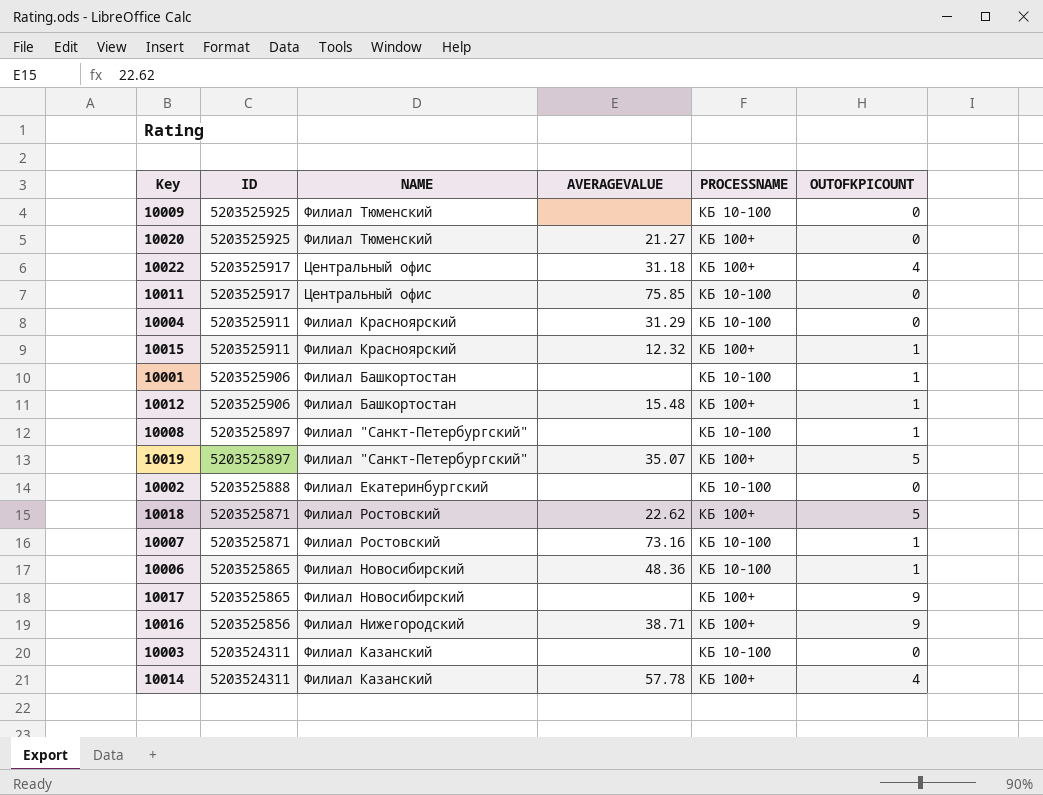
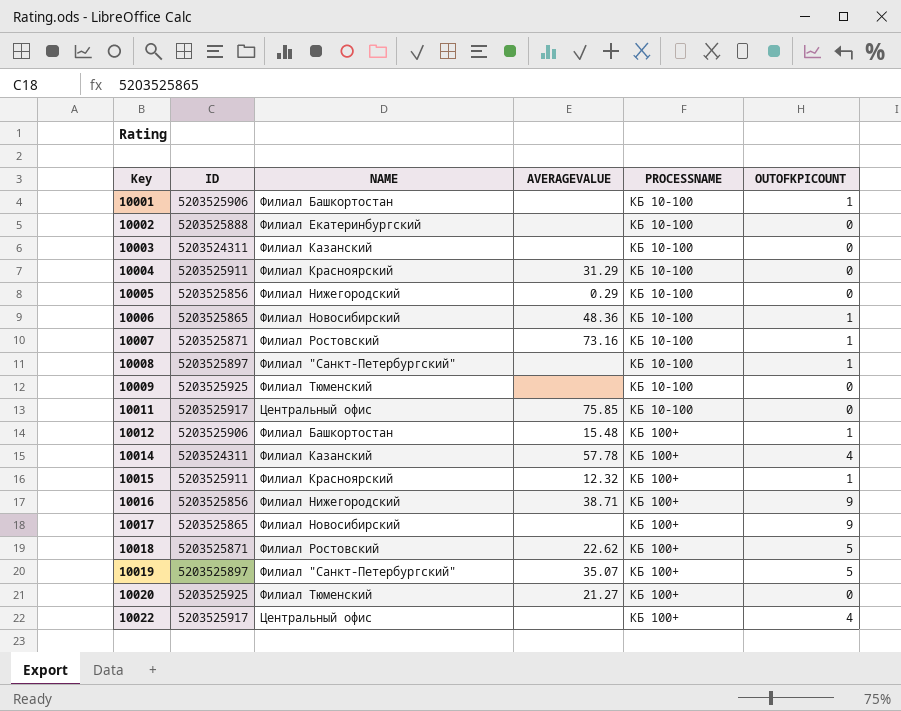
row order: ID descending -> Key ascending
row 10005: none -> 5203525856 | Филиал Нижегородский | 0.29 | КБ 10-100 | 0
10022 | AVERAGEVALUE: 31.18 -> none

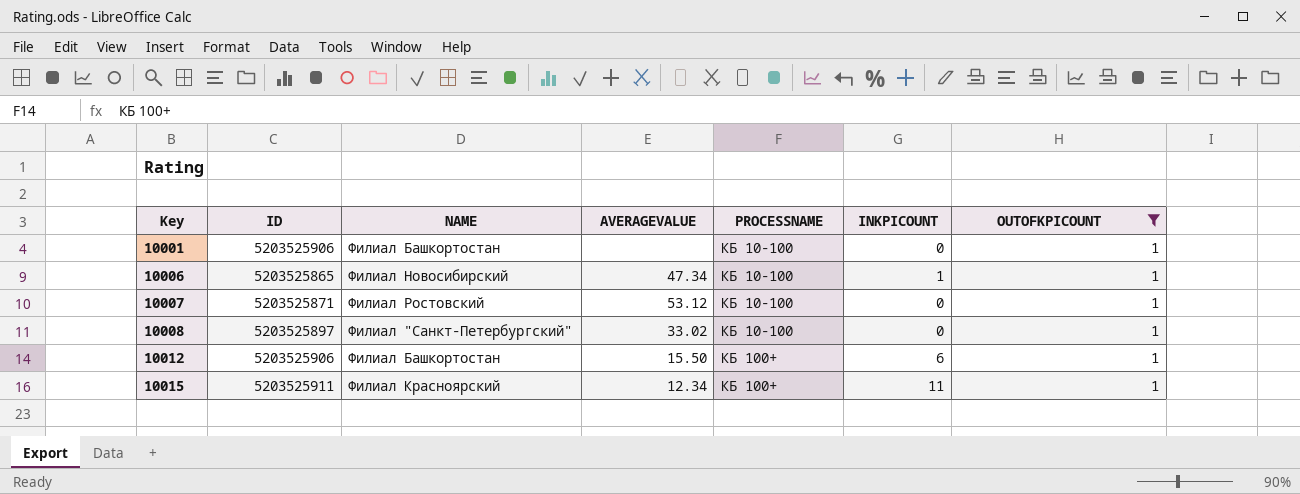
filter: none -> OUTOFKPICOUNT = 1
column INKPICOUNT | position: none -> 6
10006 | AVERAGEVALUE: 48.36 -> 47.34
10007 | AVERAGEVALUE: 73.16 -> 53.12
10008 | AVERAGEVALUE: none -> 33.02
10012 | AVERAGEVALUE: 15.48 -> 15.50
10015 | AVERAGEVALUE: 12.32 -> 12.34

